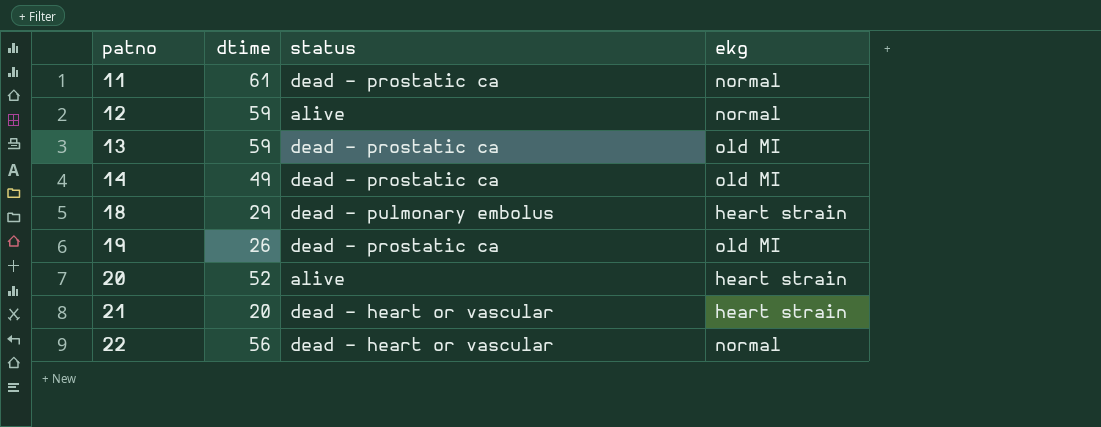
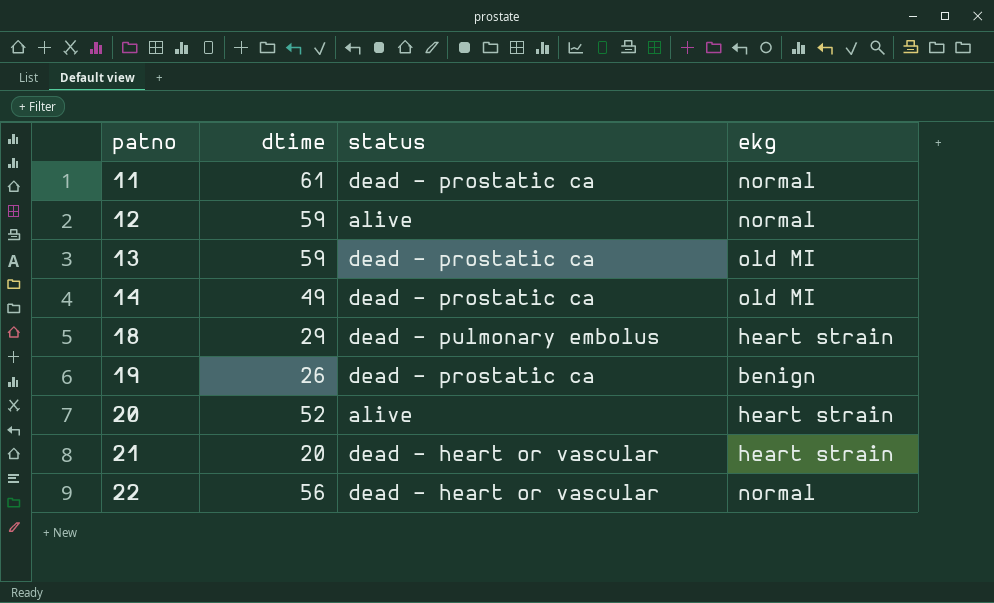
19 | ekg: old MI -> benign

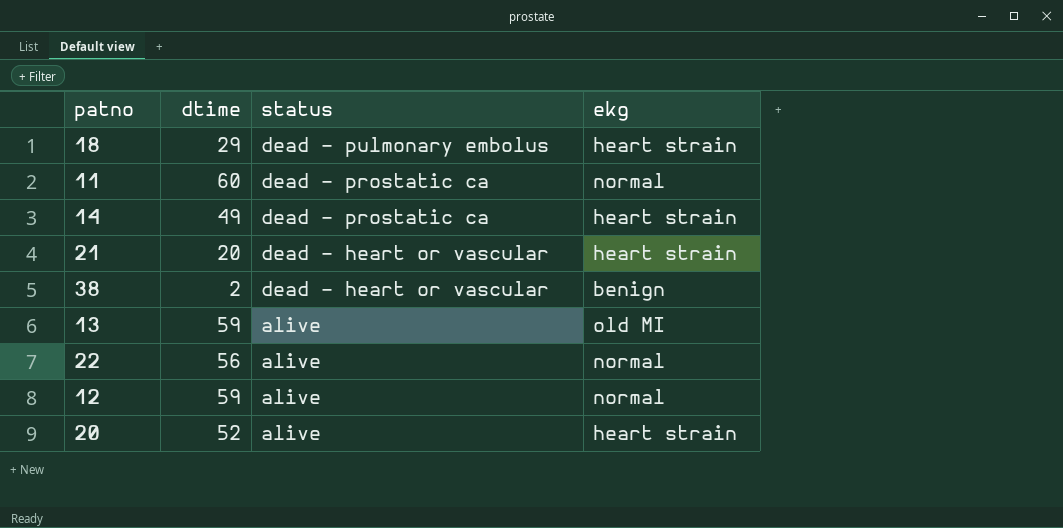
row order: patno ascending -> status descending
row 19: 26 | dead - prostatic ca | benign -> none
11 | dtime: 61 -> 60
14 | ekg: old MI -> heart strain
row 38: none -> 2 | dead - heart or vascular | benign
13 | status: dead - prostatic ca -> alive
22 | status: dead - heart or vascular -> alive

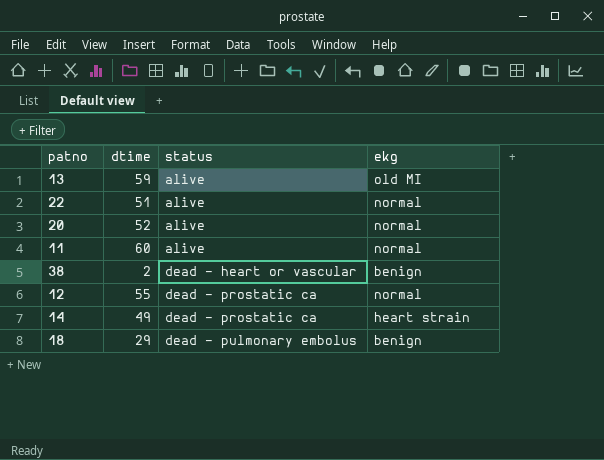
row order: status descending -> status ascending
row 21: 20 | dead - heart or vascular | heart strain -> none
22 | dtime: 56 -> 51
20 | ekg: heart strain -> normal
11 | status: dead - prostatic ca -> alive
12 | dtime: 59 -> 55
12 | status: alive -> dead - prostatic ca
18 | ekg: heart strain -> benign

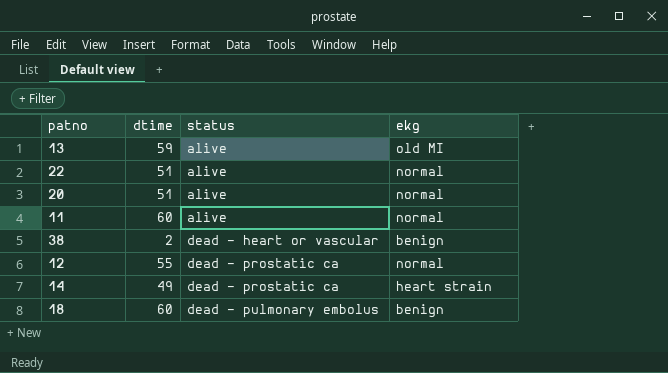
20 | dtime: 52 -> 51
18 | dtime: 29 -> 60

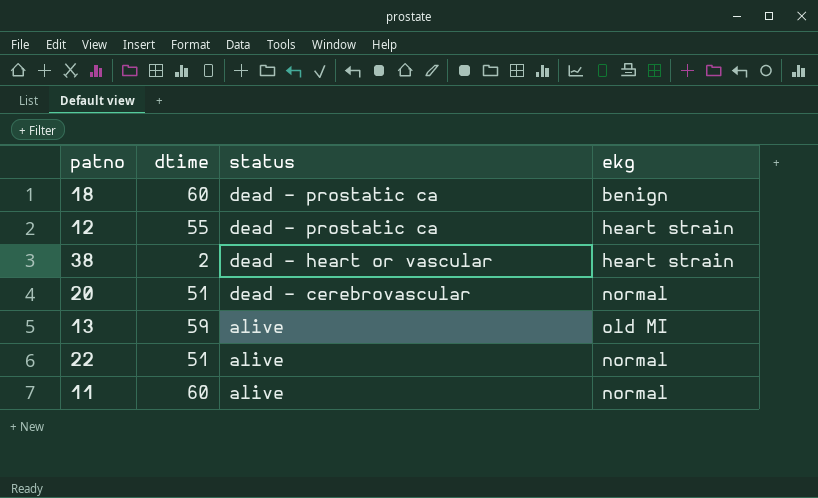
row order: status ascending -> status descending
row 14: 49 | dead - prostatic ca | heart strain -> none
18 | status: dead - pulmonary embolus -> dead - prostatic ca
12 | ekg: normal -> heart strain
38 | ekg: benign -> heart strain
20 | status: alive -> dead - cerebrovascular

